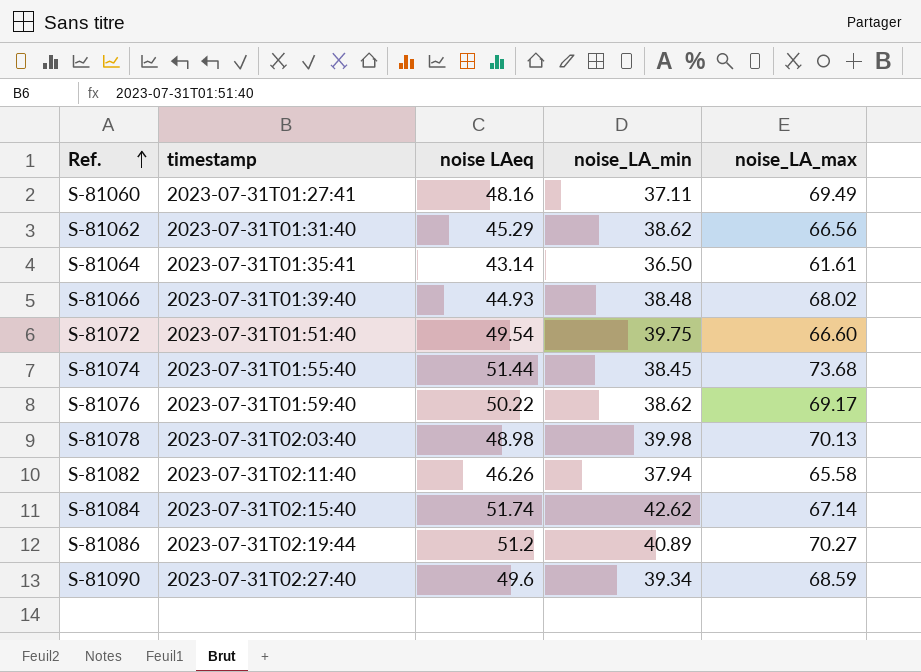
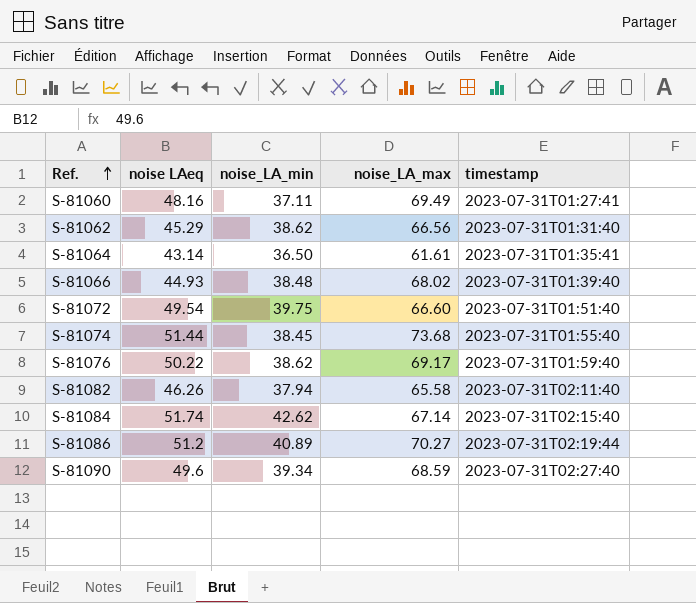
column timestamp | position: 2 -> 5
row S-81078: 2023-07-31T02:03:40 | 48.98 | 39.98 | 70.13 -> none

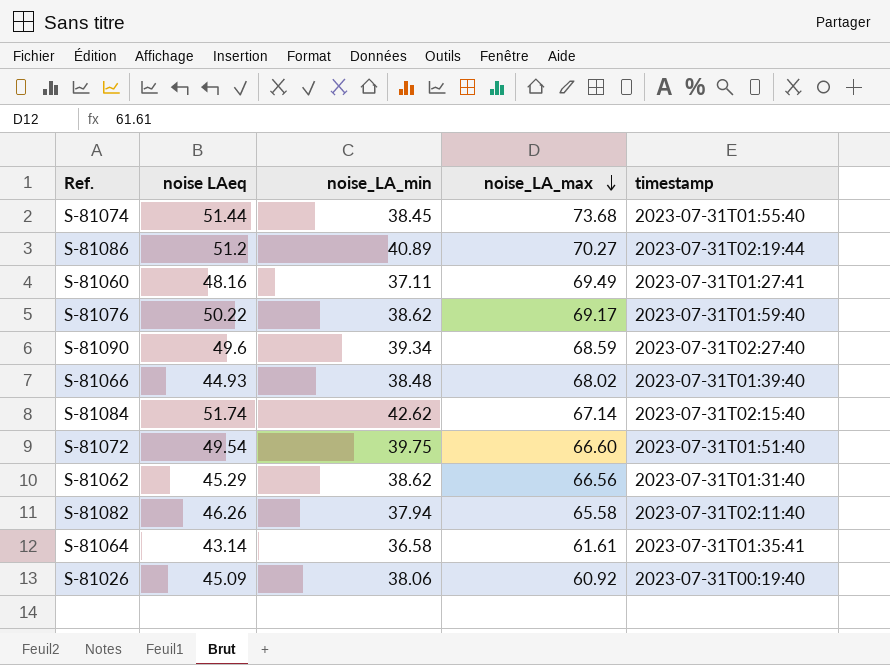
row order: Ref. ascending -> noise_LA_max descending
S-81064 | noise_LA_min: 36.50 -> 36.58
row S-81026: none -> 45.09 | 38.06 | 60.92 | 2023-07-31T00:19:40

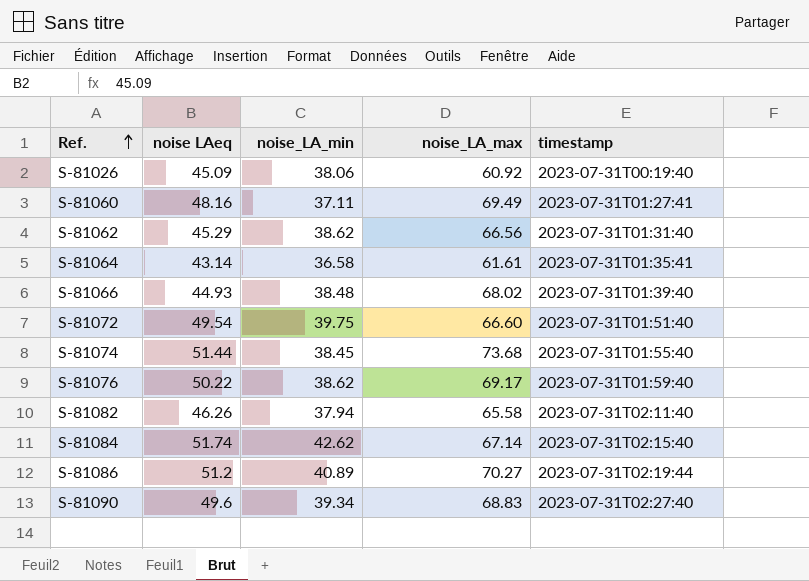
row order: noise_LA_max descending -> Ref. ascending
S-81090 | noise_LA_max: 68.59 -> 68.83

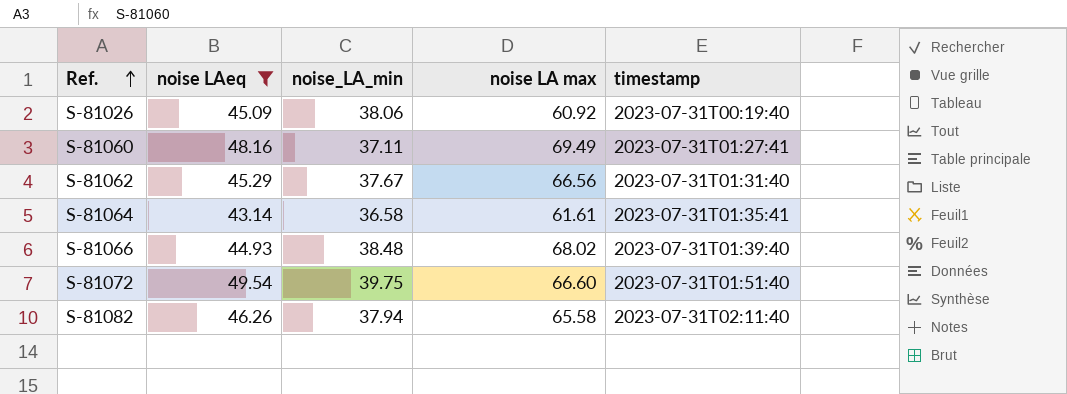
filter: none -> noise LAeq <= 49.54
column name: noise_LA_max -> noise LA max
S-81062 | noise_LA_min: 38.62 -> 37.67

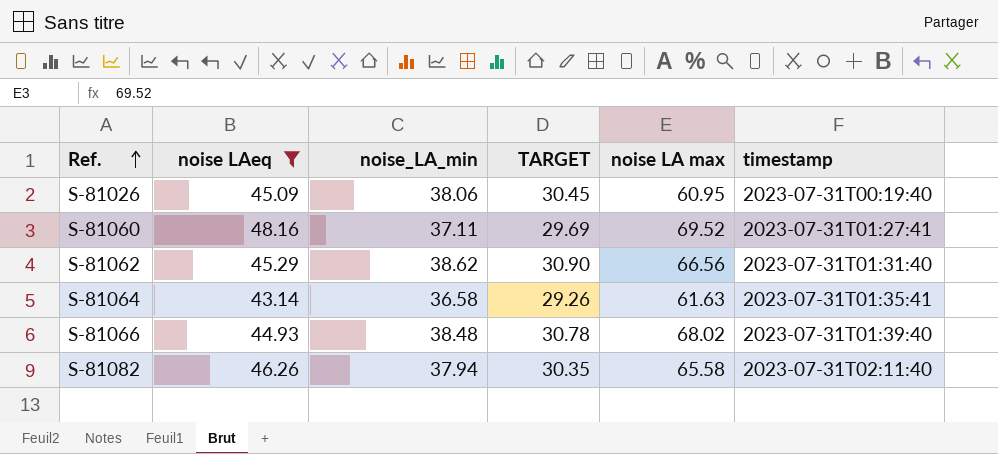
column TARGET | formula: none -> [noise_LA_min] * 0.8
row S-81072: 49.54 | 39.75 | 66.60 | 2023-07-31T01:51:40 -> none
S-81026 | noise LA max: 60.92 -> 60.95
S-81060 | noise LA max: 69.49 -> 69.52
S-81062 | noise_LA_min: 37.67 -> 38.62
S-81064 | noise LA max: 61.61 -> 61.63

